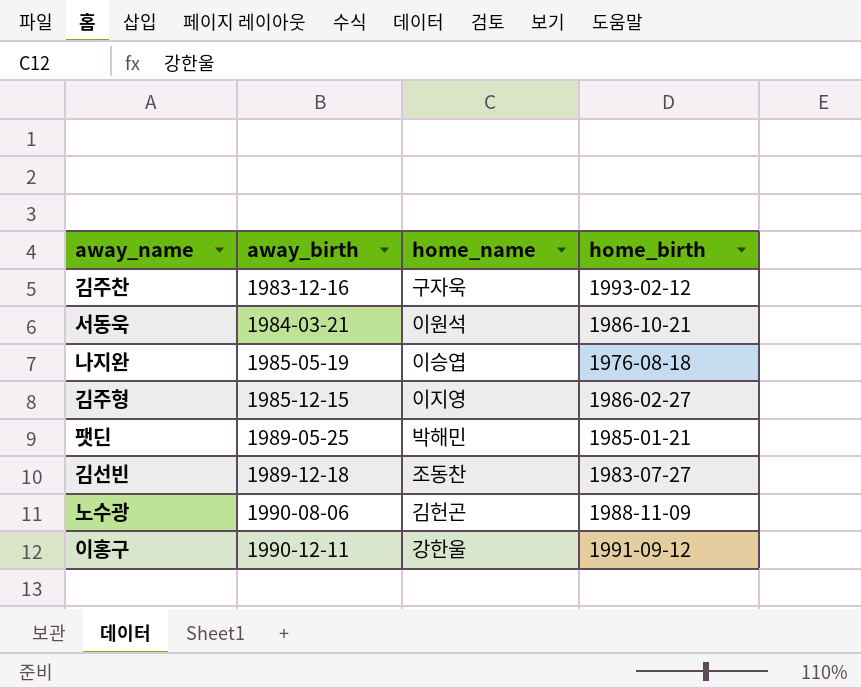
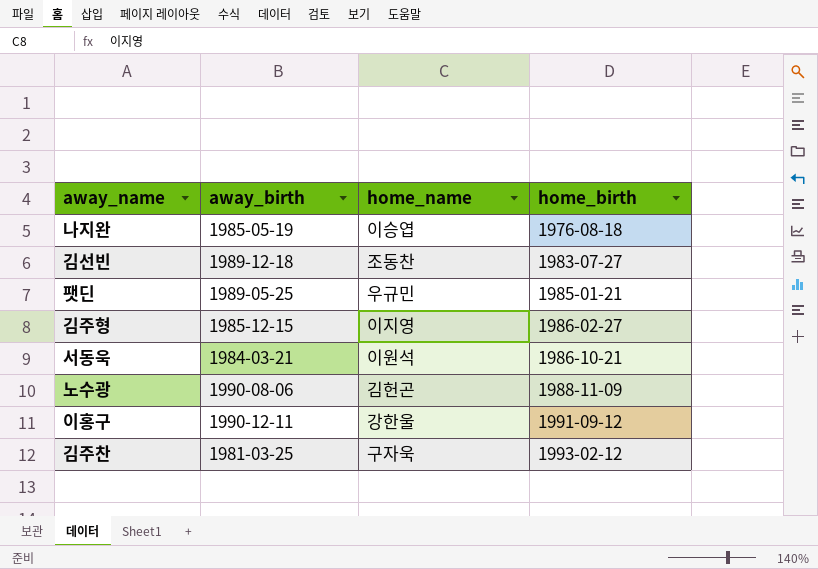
row order: away_birth ascending -> home_birth ascending
팻딘 | home_name: 박해민 -> 우규민
김주찬 | away_birth: 1983-12-16 -> 1981-03-25

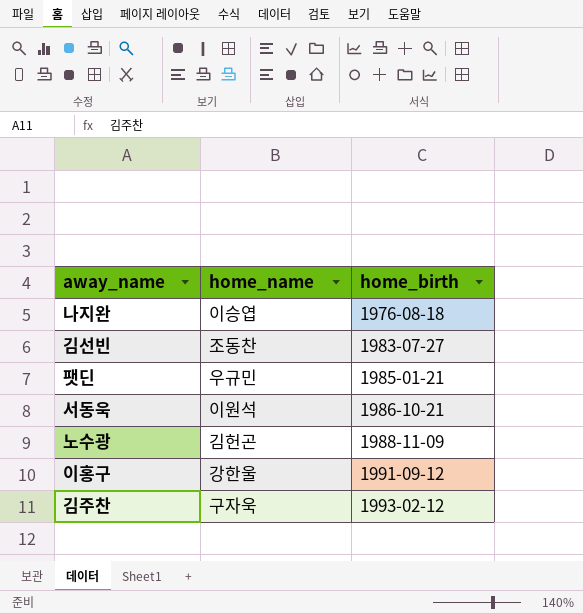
column away_birth | position: 2 -> none
row 김주형: 1985-12-15 | 이지영 | 1986-02-27 -> none

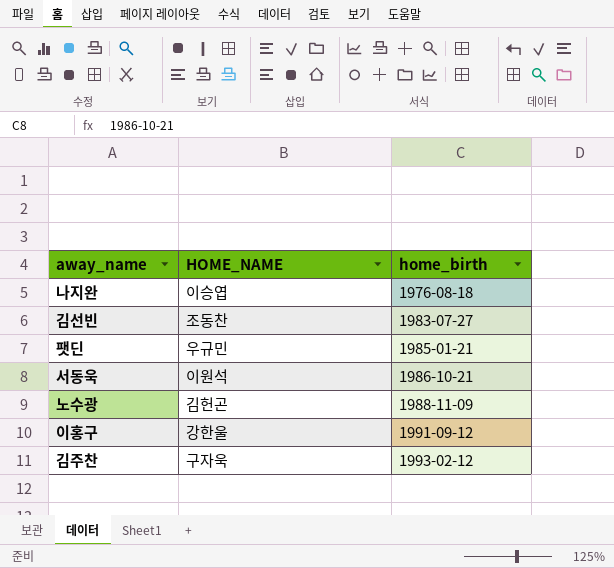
column name: home_name -> HOME_NAME

